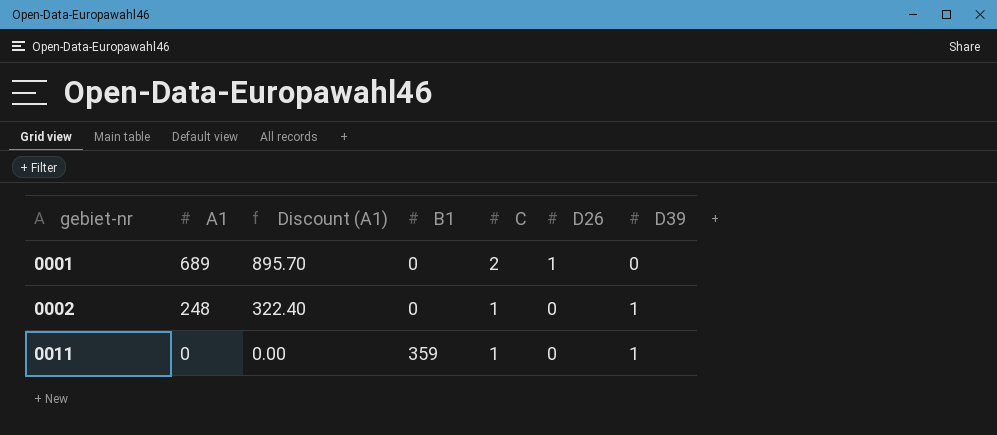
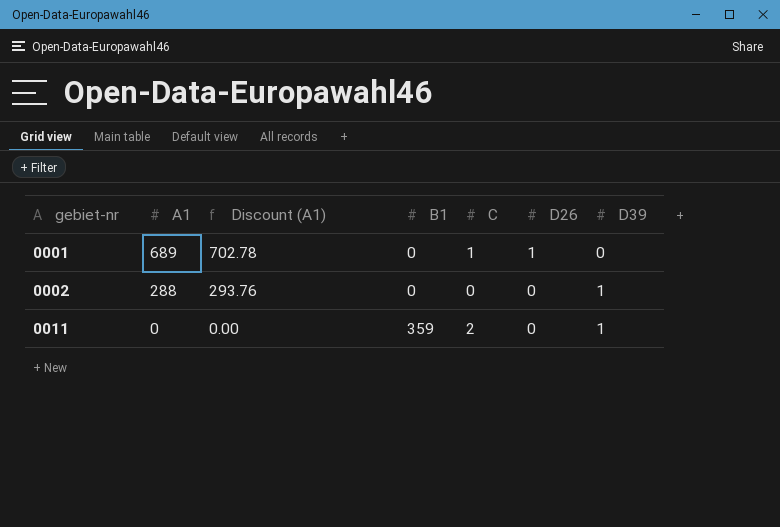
column Discount (A1) | formula: [A1] * 1.3 -> [A1] * 1.02
0001 | C: 2 -> 1
0002 | A1: 248 -> 288
0002 | C: 1 -> 0
0011 | C: 1 -> 2

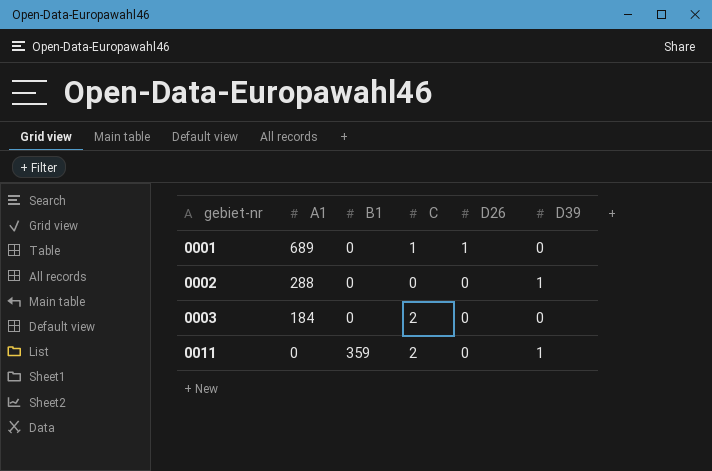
column Discount (A1) | formula: [A1] * 1.02 -> none
row 0003: none -> 184 | 0 | 2 | 0 | 0

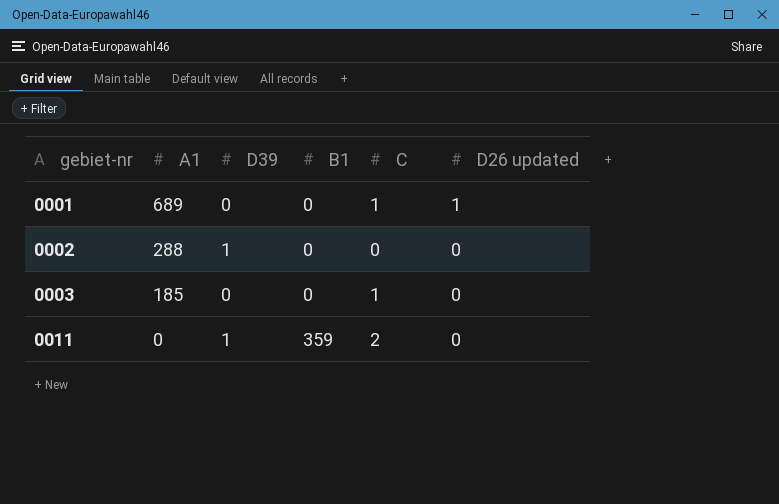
column D39 | position: 6 -> 3
column name: D26 -> D26 updated
0003 | A1: 184 -> 185
0003 | C: 2 -> 1

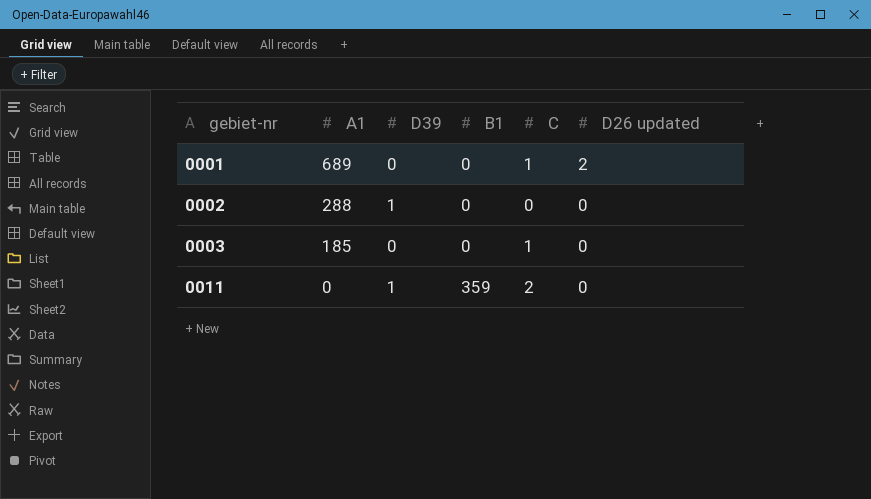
0001 | D26 updated: 1 -> 2

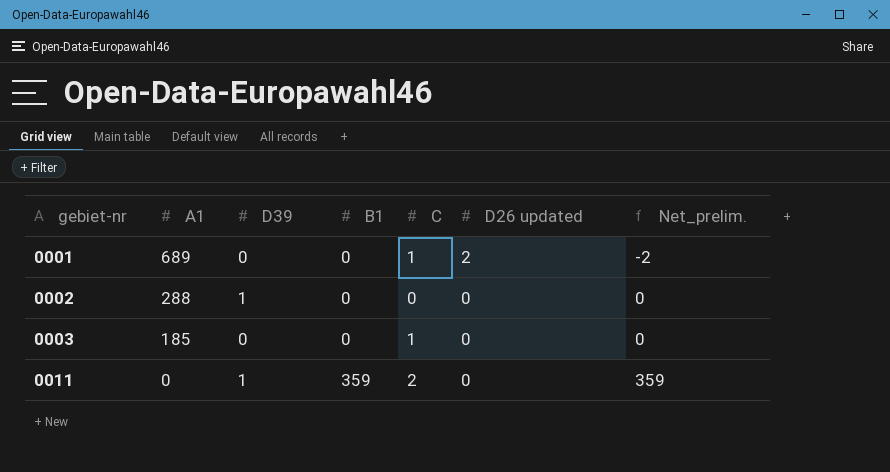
column Net_prelim. | formula: none -> [B1] - [D26 updated]

